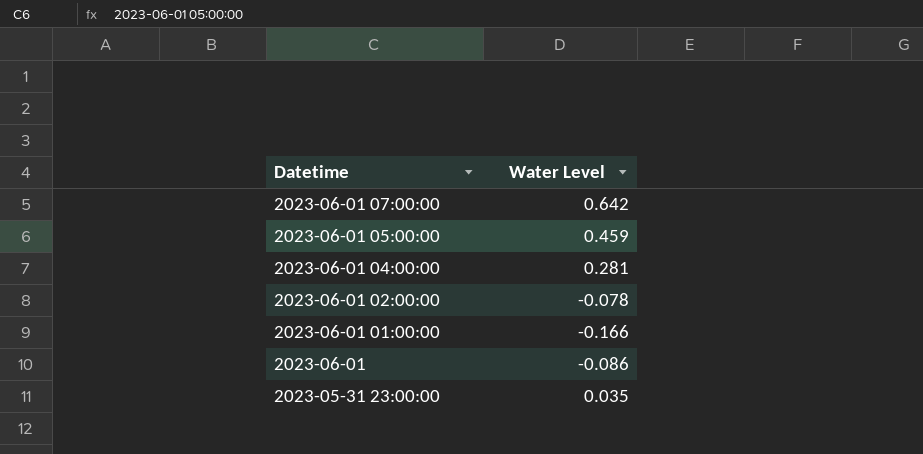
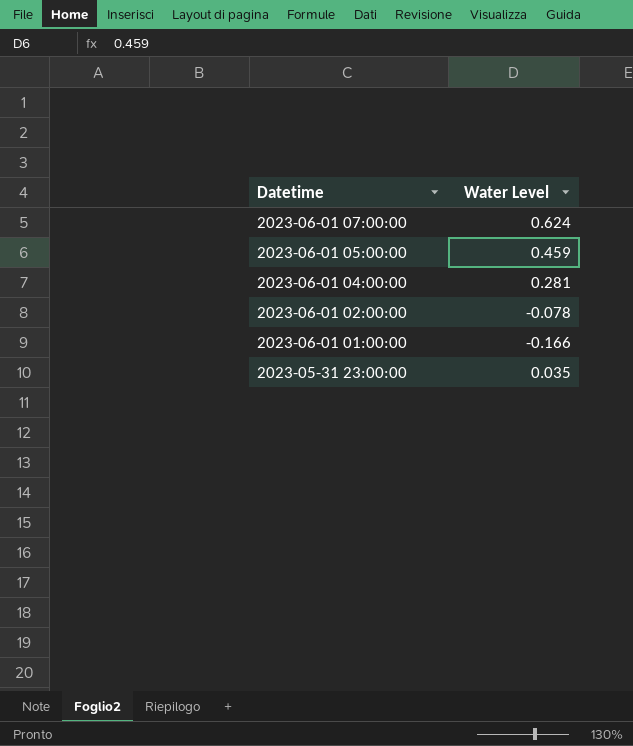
row 2023-06-01: -0.086 -> none
2023-06-01 07:00:00 | Water Level: 0.642 -> 0.624

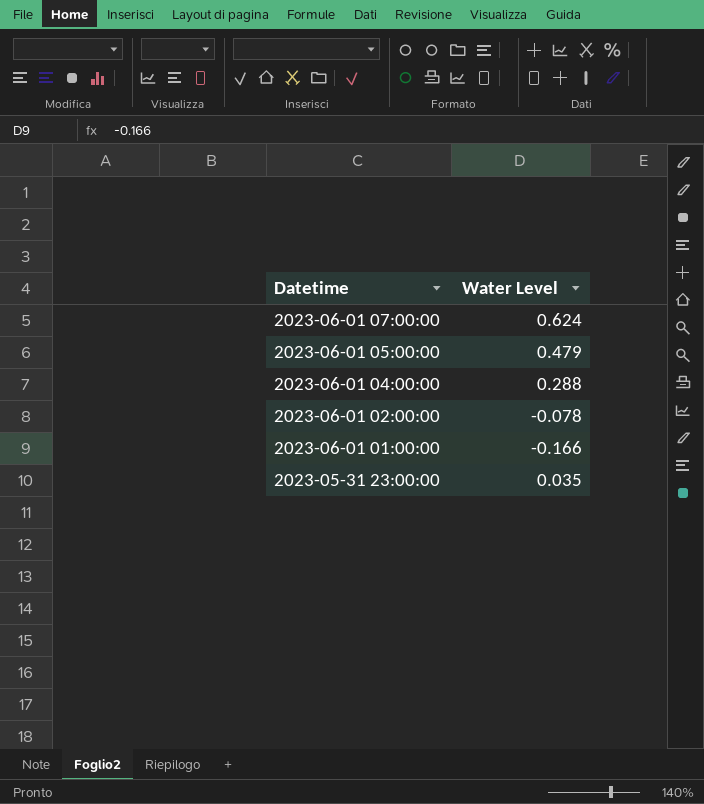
2023-06-01 05:00:00 | Water Level: 0.459 -> 0.479
2023-06-01 04:00:00 | Water Level: 0.281 -> 0.288

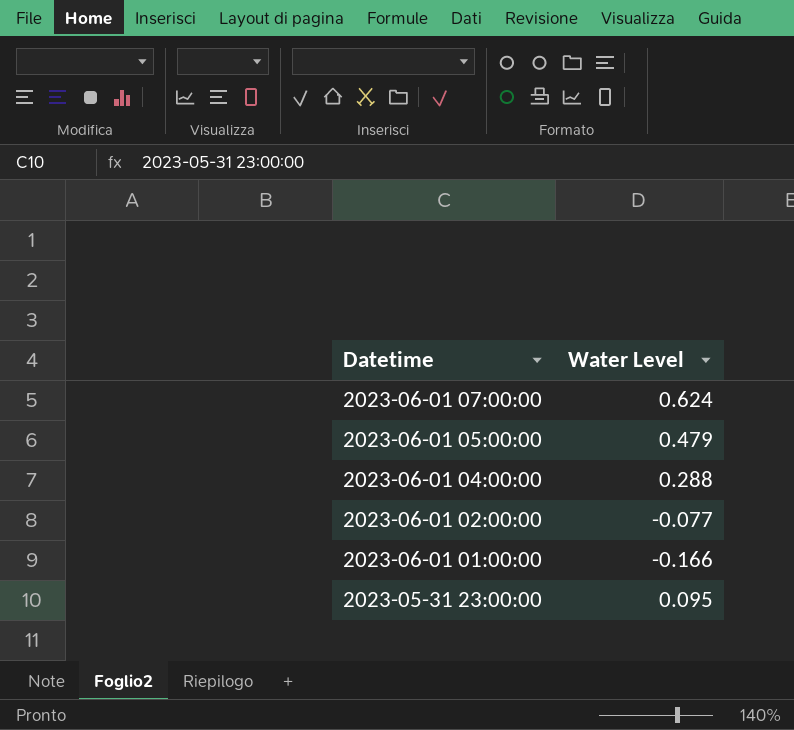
2023-06-01 02:00:00 | Water Level: -0.078 -> -0.077
2023-05-31 23:00:00 | Water Level: 0.035 -> 0.095

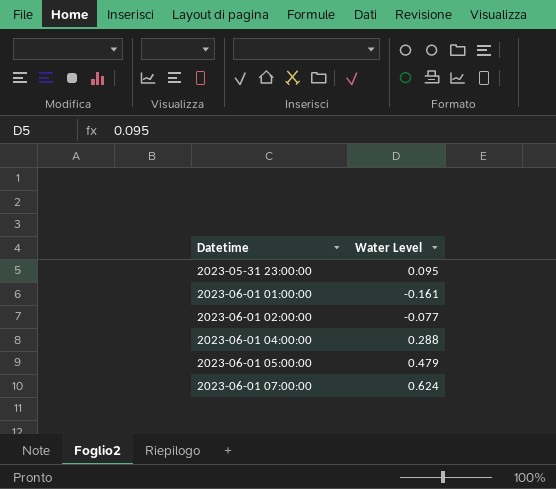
row order: Datetime descending -> Datetime ascending
2023-06-01 01:00:00 | Water Level: -0.166 -> -0.161

